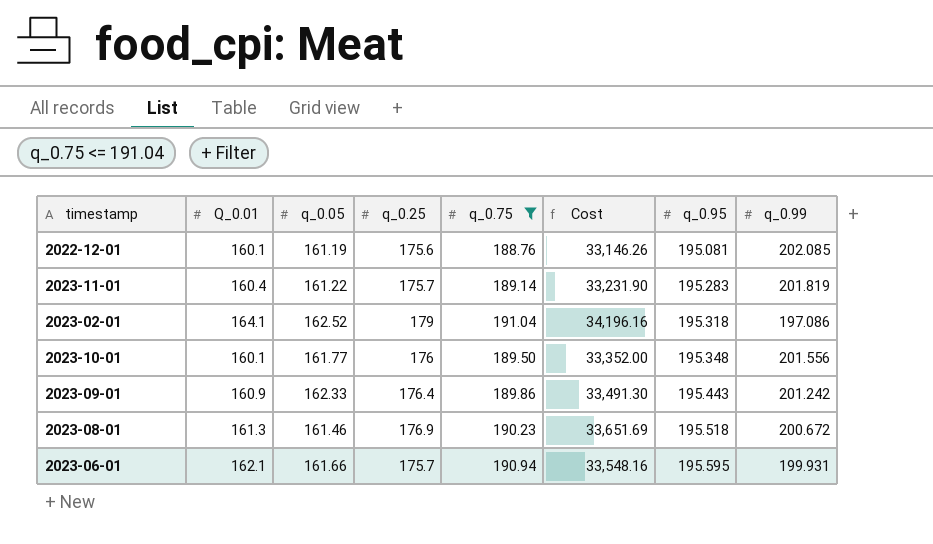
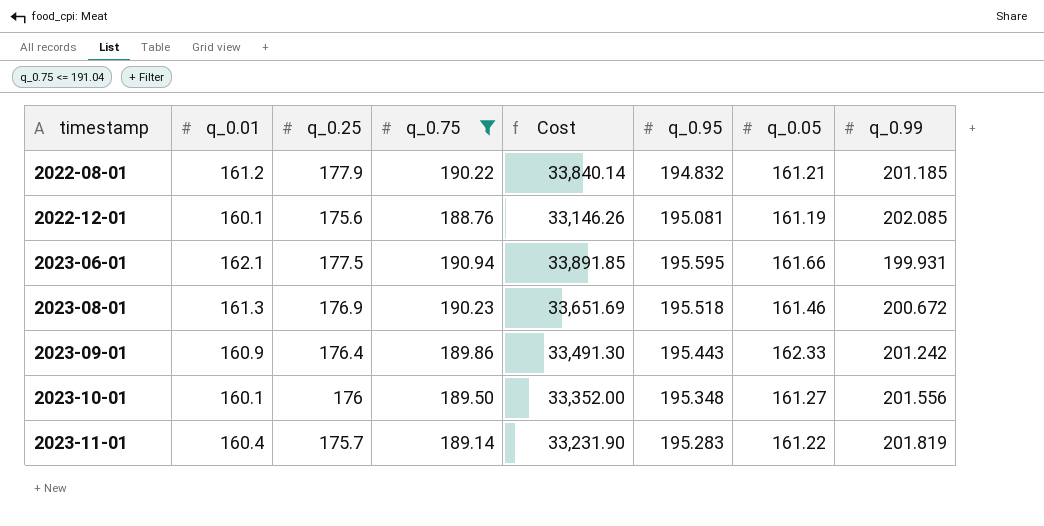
row order: q_0.95 ascending -> timestamp ascending
column name: Q_0.01 -> q_0.01
column q_0.05 | position: 3 -> 7
row 2023-02-01: 164.1 | 162.52 | 179 | 191.04 | 34,196.16 | 195.318 | 197.086 -> none
row 2022-08-01: none -> 161.2 | 177.9 | 190.22 | 33,840.14 | 194.832 | 161.21 | 201.185
2023-06-01 | q_0.25: 175.7 -> 177.5
2023-06-01 | Cost: 33,548.16 -> 33,891.85
2023-10-01 | q_0.05: 161.77 -> 161.27

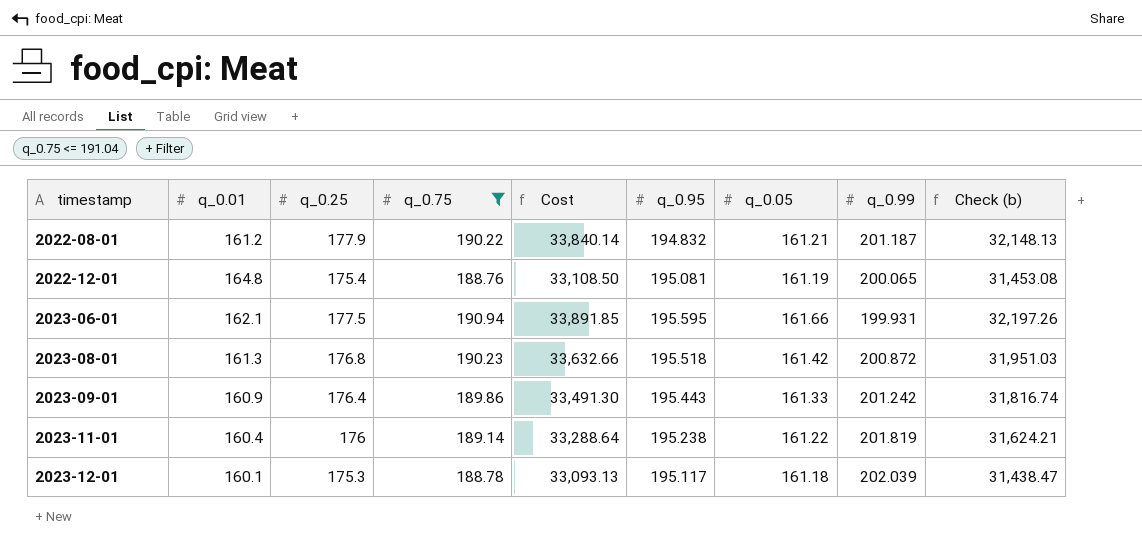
column Check (b) | formula: none -> [Cost] * 0.95
row 2023-10-01: 160.1 | 176 | 189.50 | 33,352.00 | 195.348 | 161.27 | 201.556 -> none
2022-08-01 | q_0.99: 201.185 -> 201.187
2022-12-01 | q_0.01: 160.1 -> 164.8
2022-12-01 | q_0.25: 175.6 -> 175.4
2022-12-01 | Cost: 33,146.26 -> 33,108.50
2022-12-01 | q_0.99: 202.085 -> 200.065
2023-08-01 | q_0.25: 176.9 -> 176.8
2023-08-01 | Cost: 33,651.69 -> 33,632.66
2023-08-01 | q_0.05: 161.46 -> 161.42
2023-08-01 | q_0.99: 200.672 -> 200.872
2023-09-01 | q_0.05: 162.33 -> 161.33
2023-11-01 | q_0.25: 175.7 -> 176
2023-11-01 | Cost: 33,231.90 -> 33,288.64
2023-11-01 | q_0.95: 195.283 -> 195.238
row 2023-12-01: none -> 160.1 | 175.3 | 188.78 | 33,093.13 | 195.117 | 161.18 | 202.039 | 31,438.47

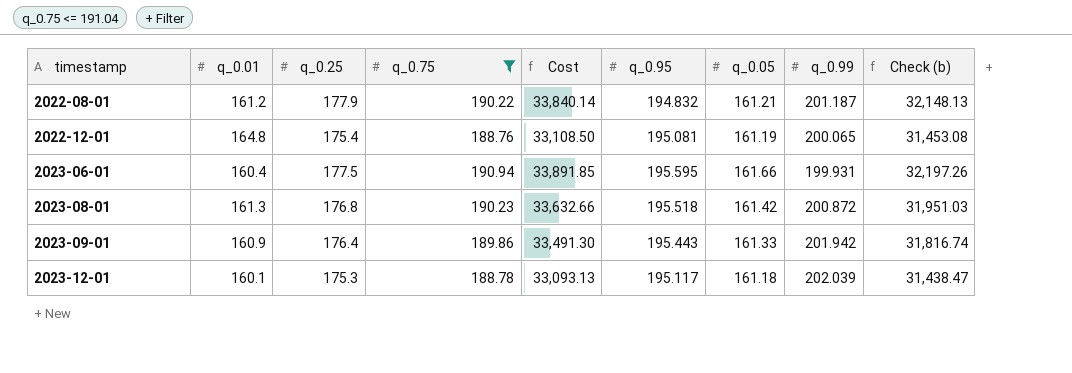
row 2023-11-01: 160.4 | 176 | 189.14 | 33,288.64 | 195.238 | 161.22 | 201.819 | 31,624.21 -> none
2023-06-01 | q_0.01: 162.1 -> 160.4
2023-09-01 | q_0.99: 201.242 -> 201.942

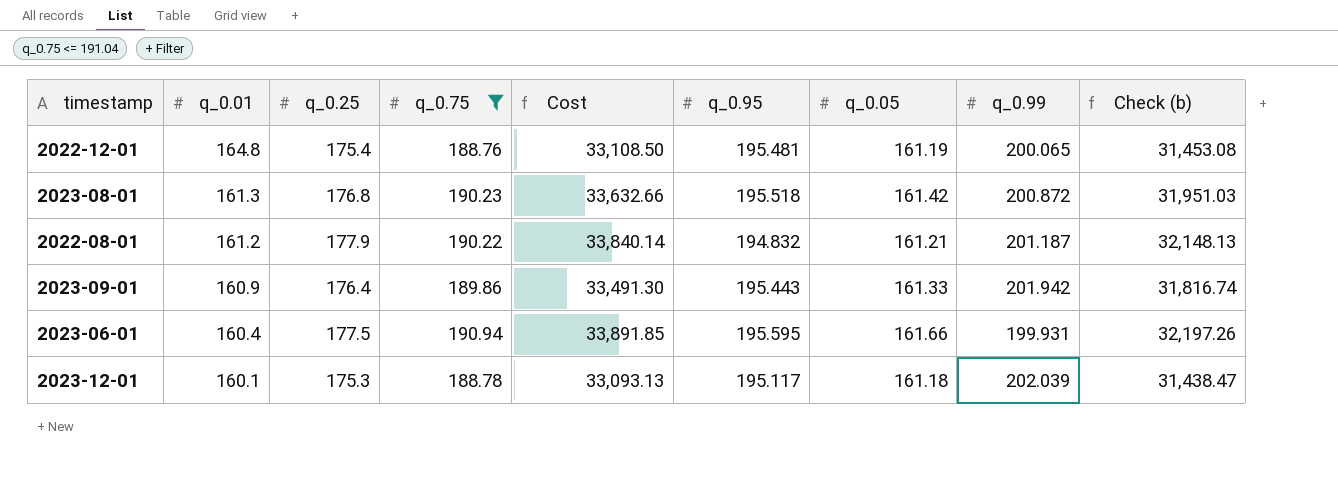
row order: timestamp ascending -> q_0.01 descending
2022-12-01 | q_0.95: 195.081 -> 195.481

